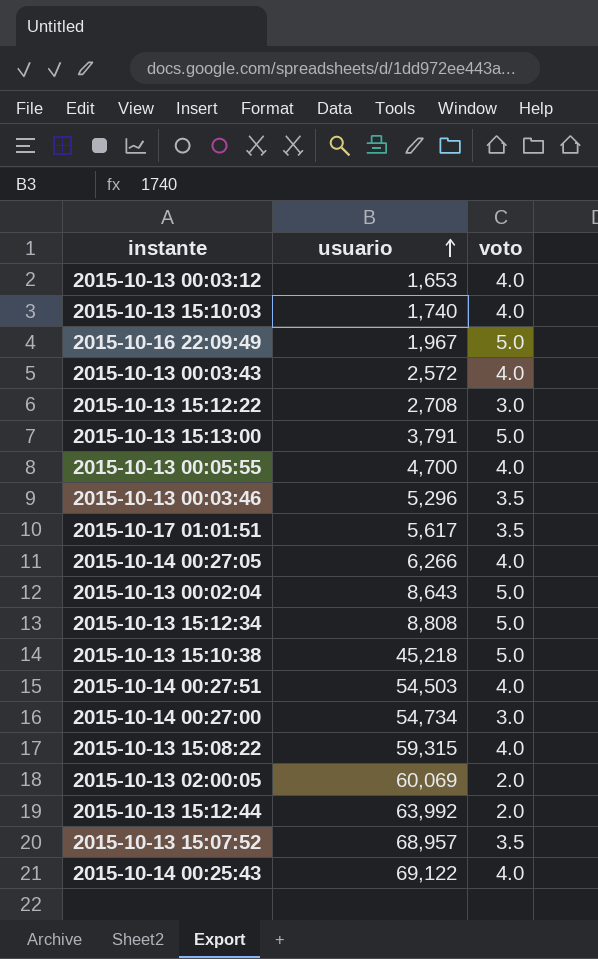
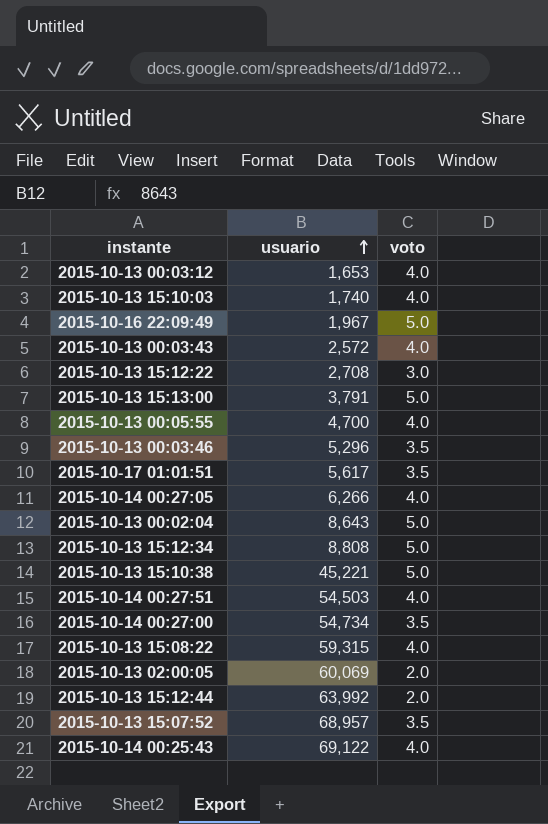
2015-10-13 15:10:38 | usuario: 45,218 -> 45,221
2015-10-14 00:27:00 | voto: 3.0 -> 3.5

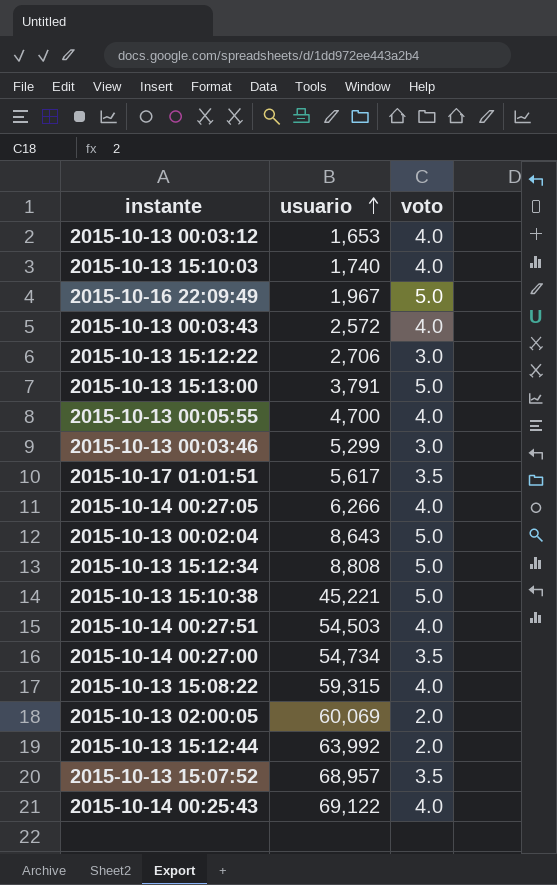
2015-10-13 15:12:22 | usuario: 2,708 -> 2,706
2015-10-13 00:03:46 | usuario: 5,296 -> 5,299
2015-10-13 00:03:46 | voto: 3.5 -> 3.0

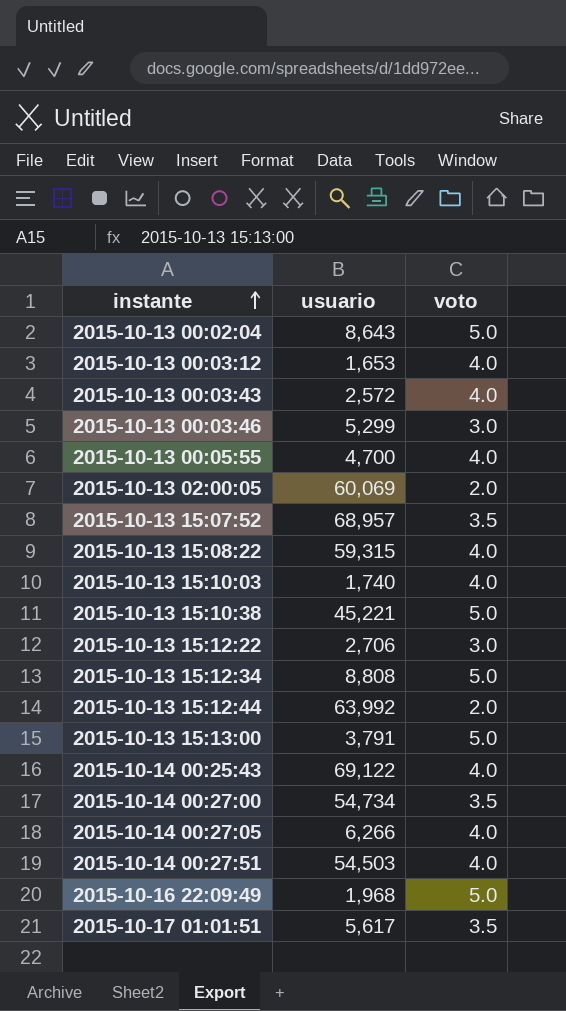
row order: usuario ascending -> instante ascending
2015-10-16 22:09:49 | usuario: 1,967 -> 1,968

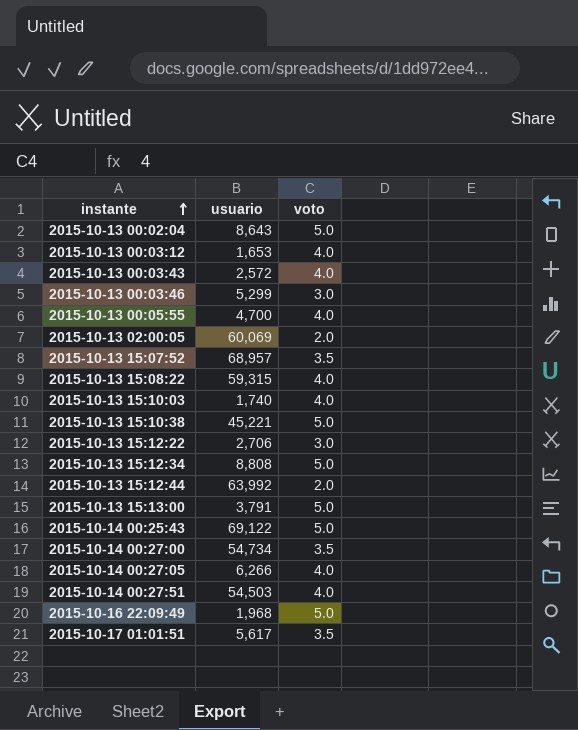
2015-10-14 00:25:43 | voto: 4.0 -> 5.0

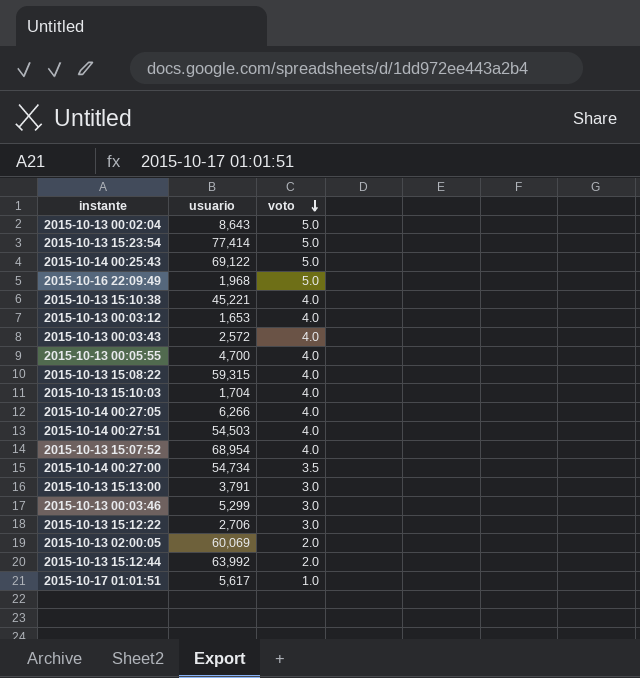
row order: instante ascending -> voto descending
row 2015-10-13 15:12:34: 8,808 | 5.0 -> none
row 2015-10-13 15:23:54: none -> 77,414 | 5.0
2015-10-13 15:10:38 | voto: 5.0 -> 4.0
2015-10-13 15:10:03 | usuario: 1,740 -> 1,704
2015-10-13 15:07:52 | usuario: 68,957 -> 68,954
2015-10-13 15:07:52 | voto: 3.5 -> 4.0
2015-10-13 15:13:00 | voto: 5.0 -> 3.0
2015-10-17 01:01:51 | voto: 3.5 -> 1.0

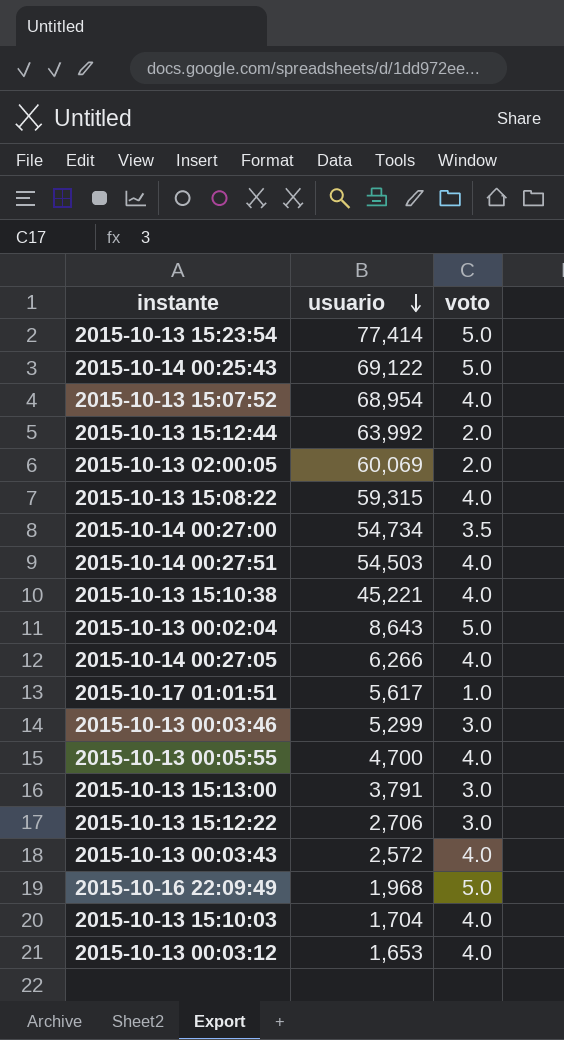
row order: voto descending -> usuario descending

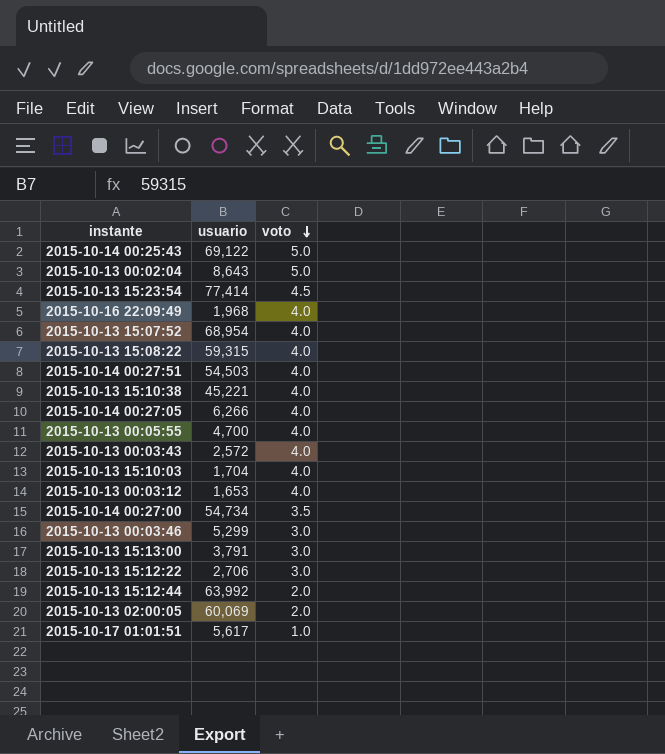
row order: usuario descending -> voto descending
2015-10-13 15:23:54 | voto: 5.0 -> 4.5
2015-10-16 22:09:49 | voto: 5.0 -> 4.0

